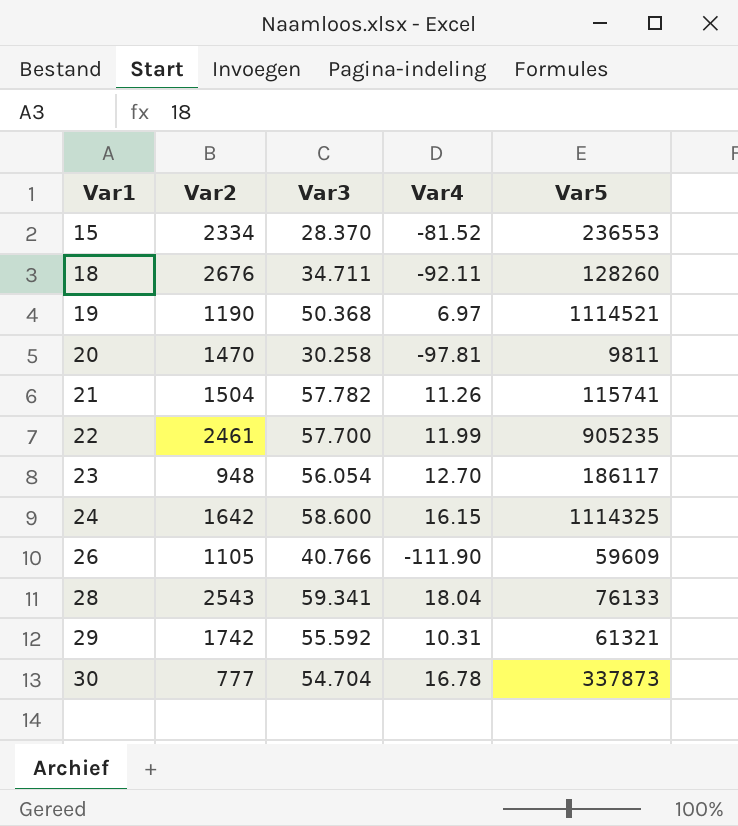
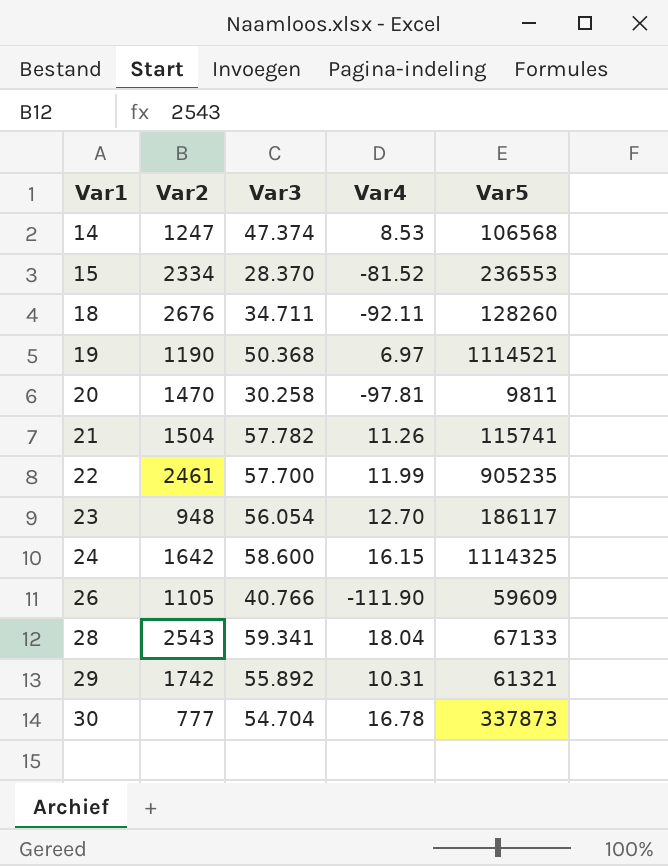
row 14: none -> 1247 | 47.374 | 8.53 | 106568
28 | Var5: 76133 -> 67133
29 | Var3: 55.592 -> 55.892

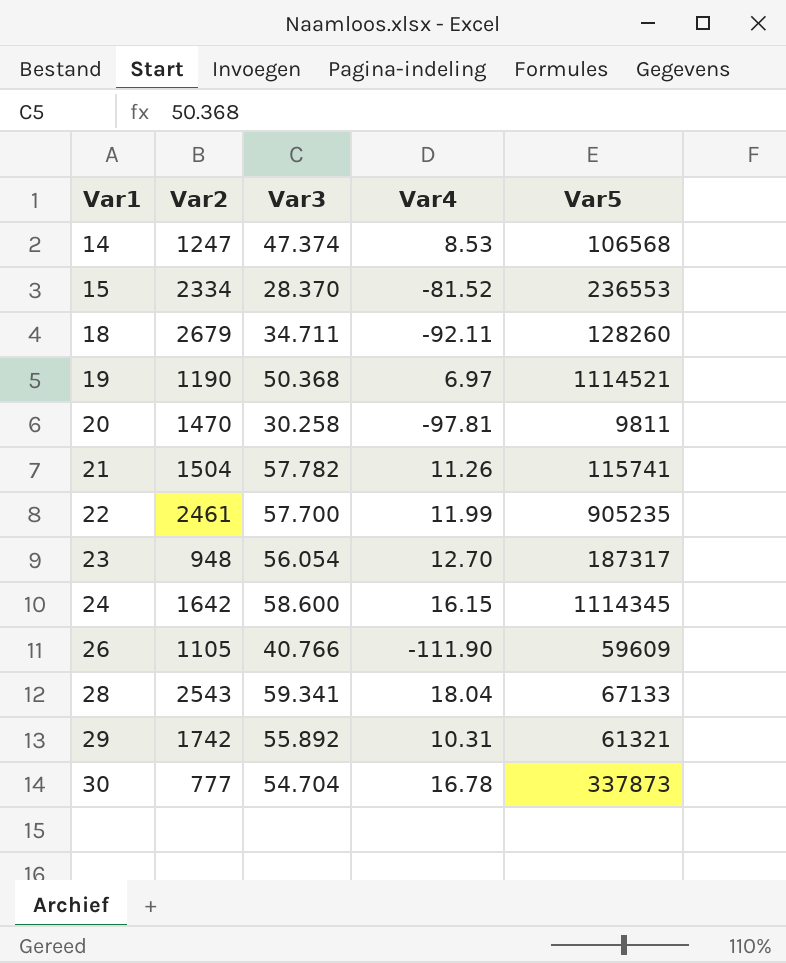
18 | Var2: 2676 -> 2679
23 | Var5: 186117 -> 187317
24 | Var5: 1114325 -> 1114345

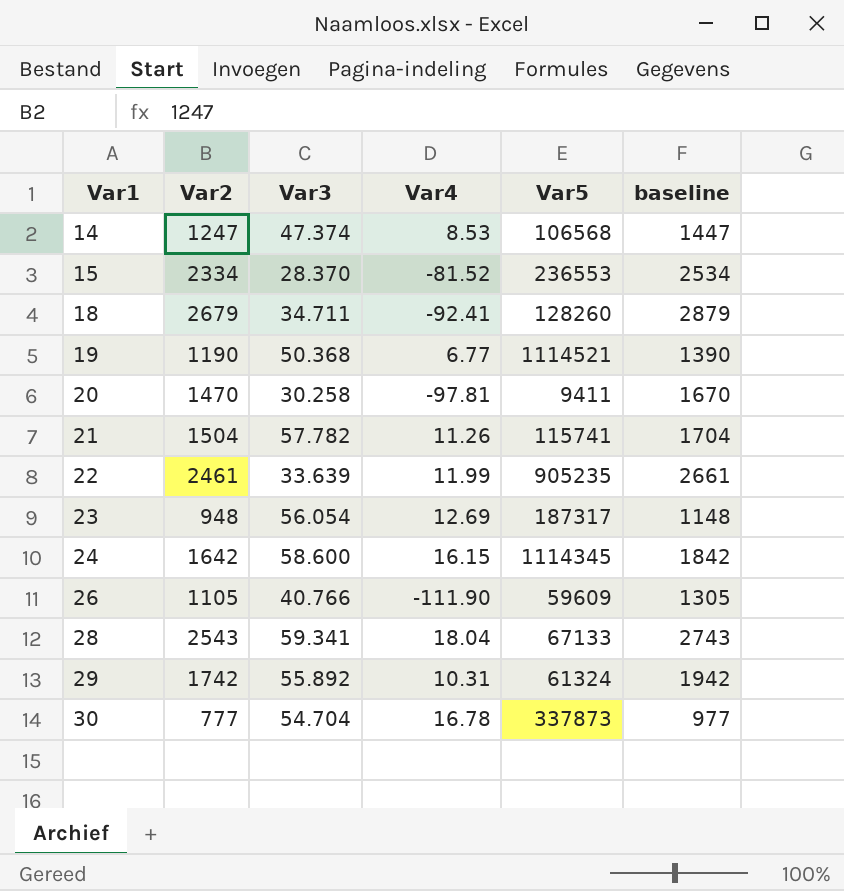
column baseline | formula: none -> [Var2] + 200
18 | Var4: -92.11 -> -92.41
19 | Var4: 6.97 -> 6.77
20 | Var5: 9811 -> 9411
22 | Var3: 57.700 -> 33.639
23 | Var4: 12.70 -> 12.69
29 | Var5: 61321 -> 61324

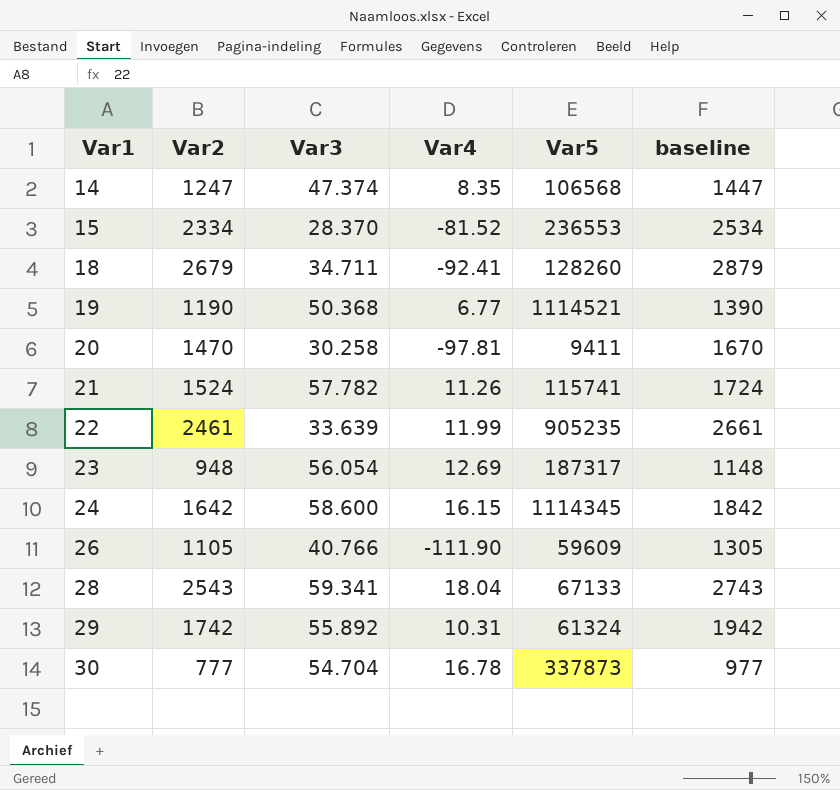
14 | Var4: 8.53 -> 8.35
21 | Var2: 1504 -> 1524
21 | baseline: 1704 -> 1724

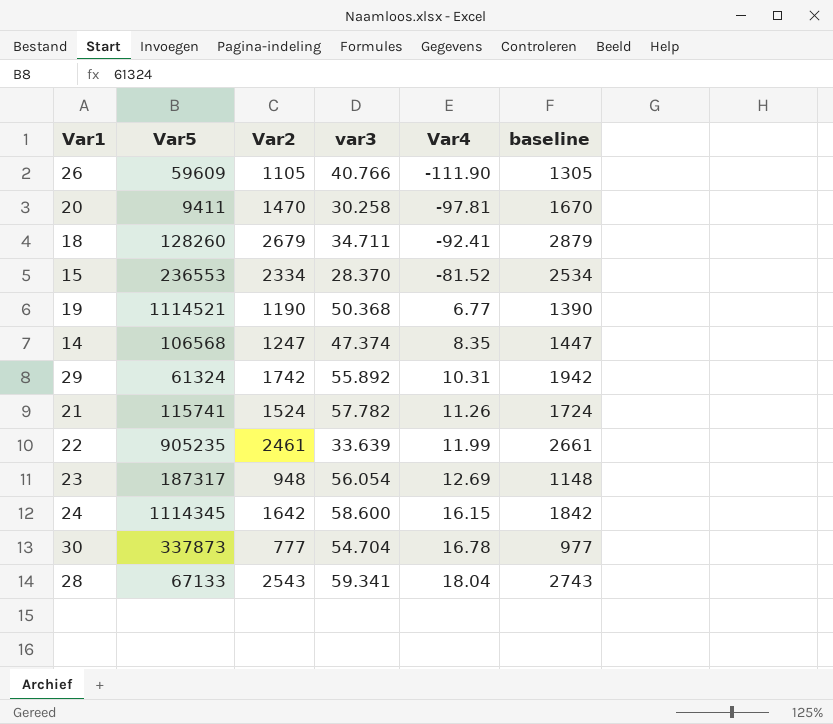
row order: Var1 ascending -> Var4 ascending
column Var5 | position: 5 -> 2
column name: Var3 -> var3

